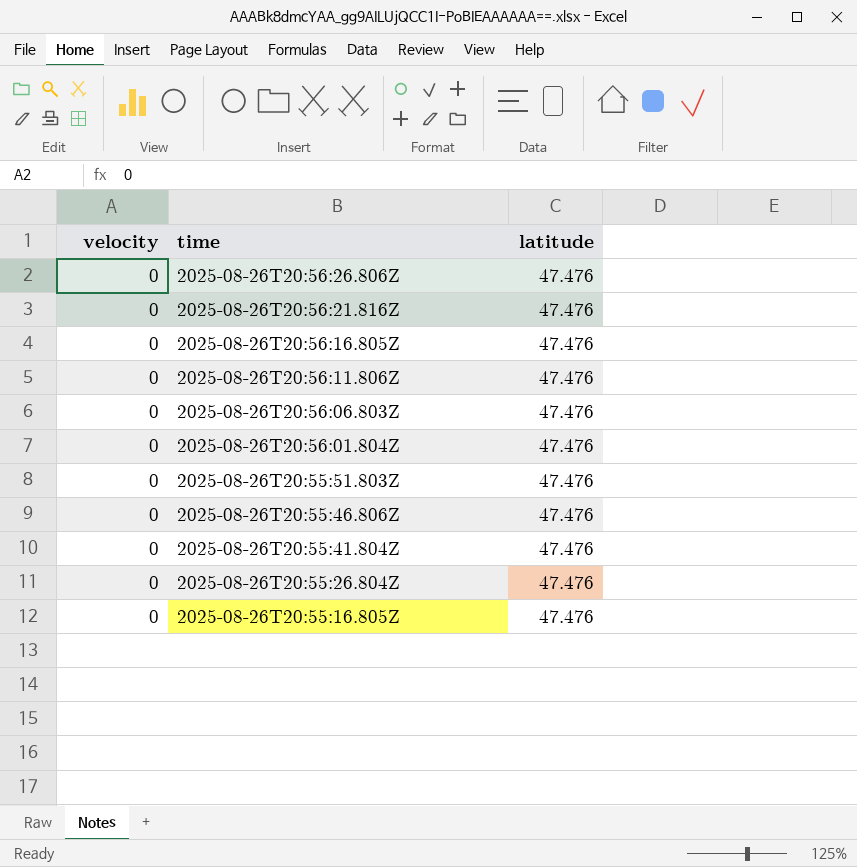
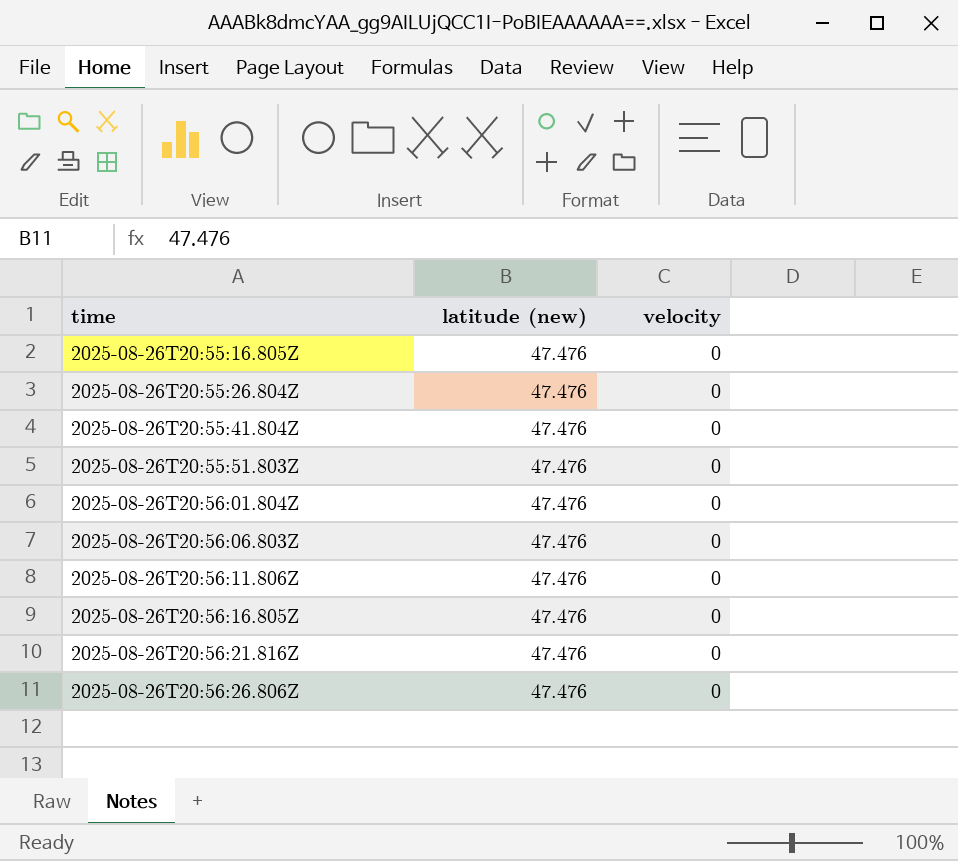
row order: time descending -> time ascending
column name: latitude -> latitude (new)
column velocity | position: 1 -> 3
row 2025-08-26T20:55:46.806Z: 0 | 47.476 -> none

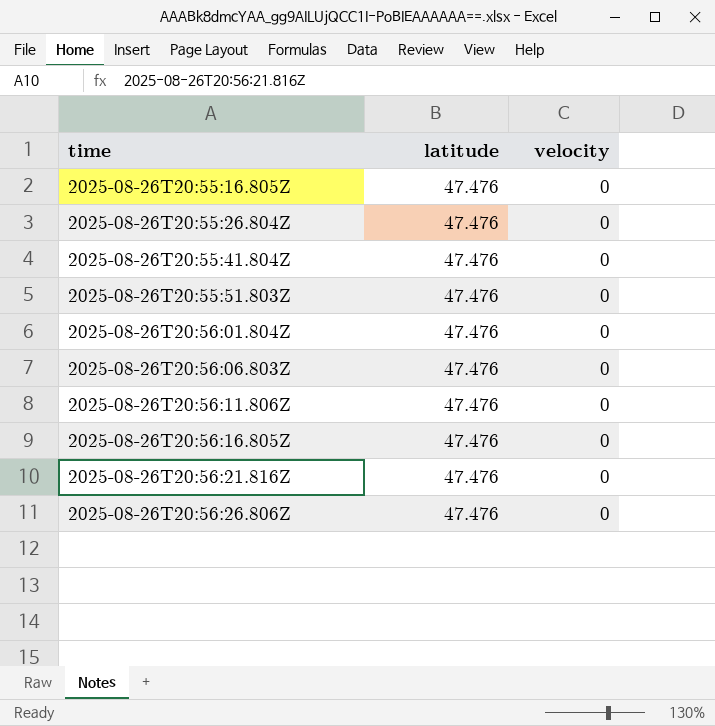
column name: latitude (new) -> latitude

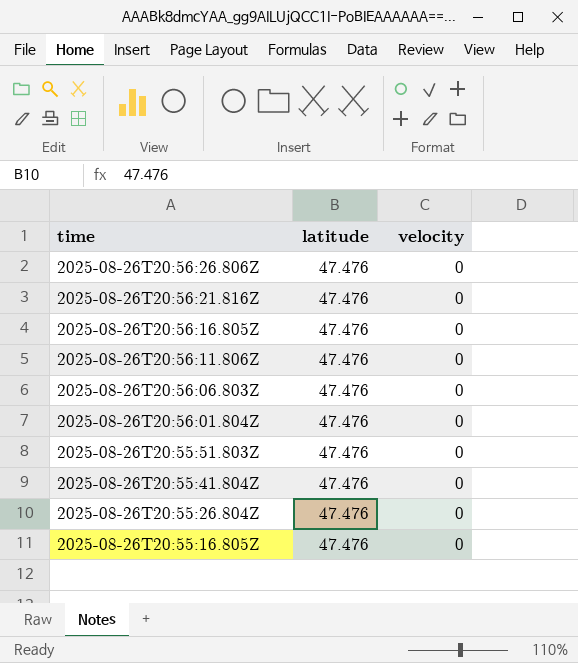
row order: time ascending -> time descending

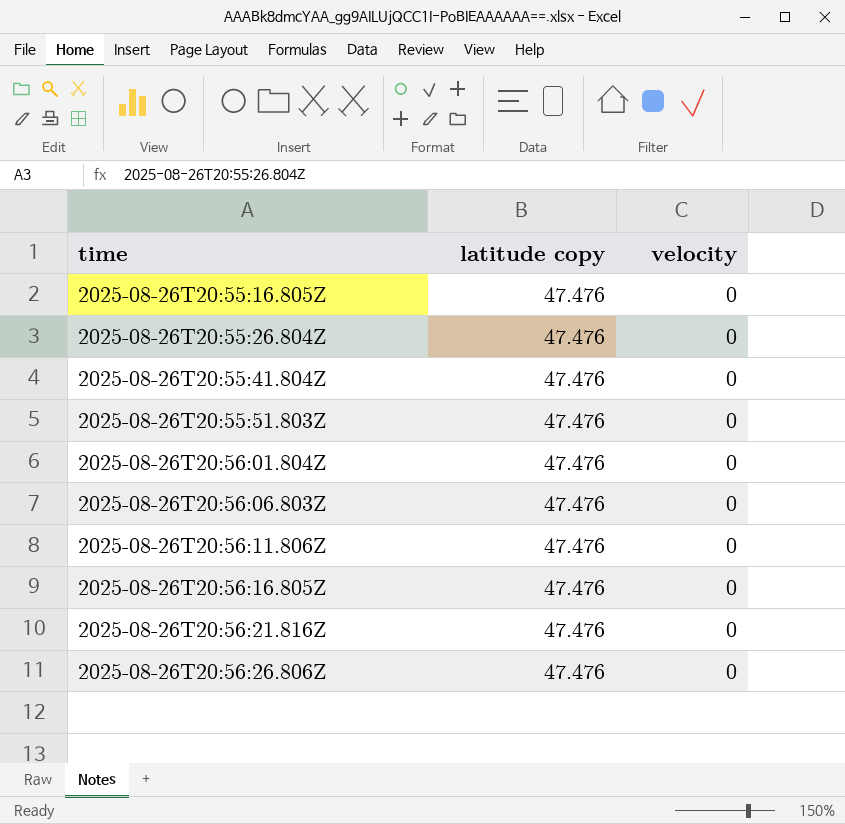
row order: time descending -> time ascending
column name: latitude -> latitude copy

